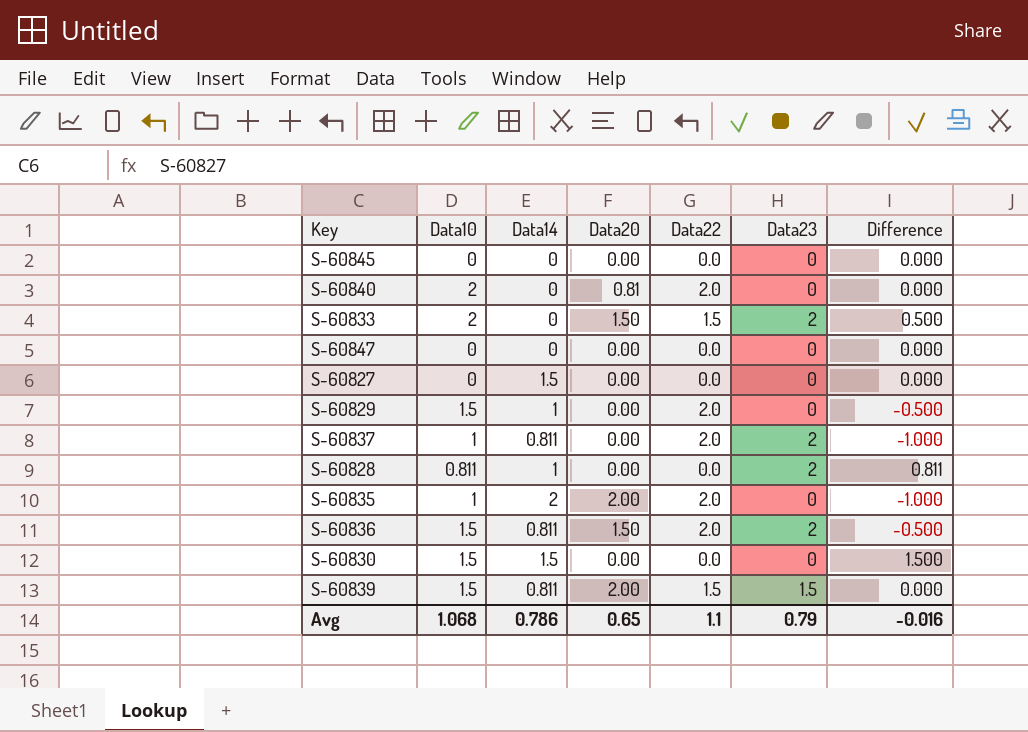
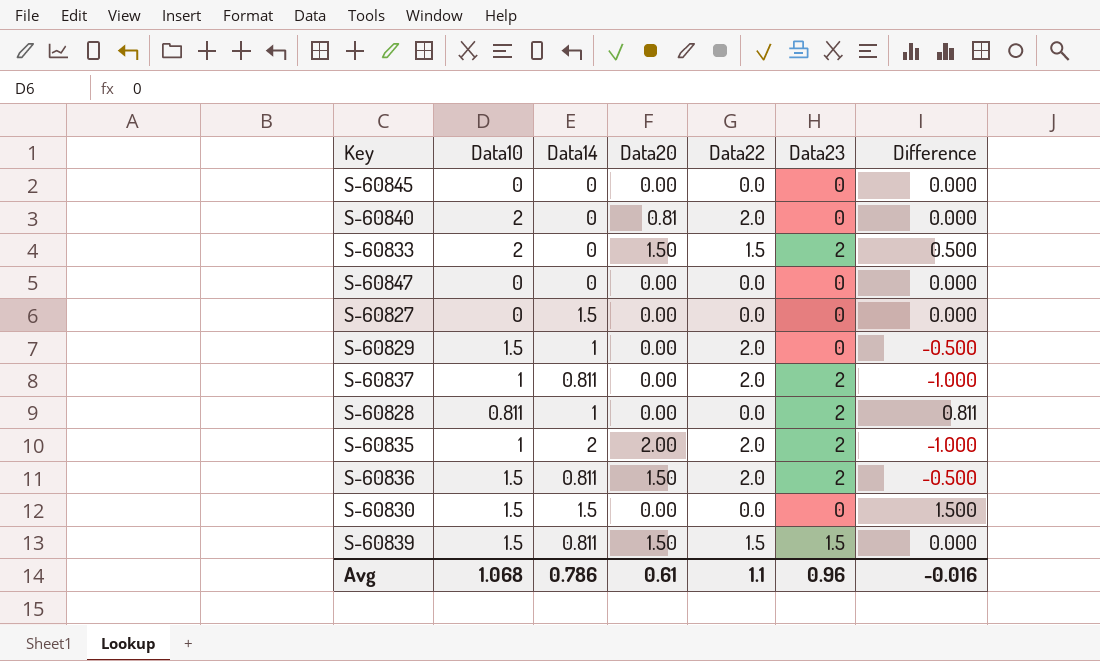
S-60835 | Data23: 0 -> 2
S-60839 | Data20: 2.00 -> 1.50
Avg | Data20: 0.65 -> 0.61
Avg | Data23: 0.79 -> 0.96

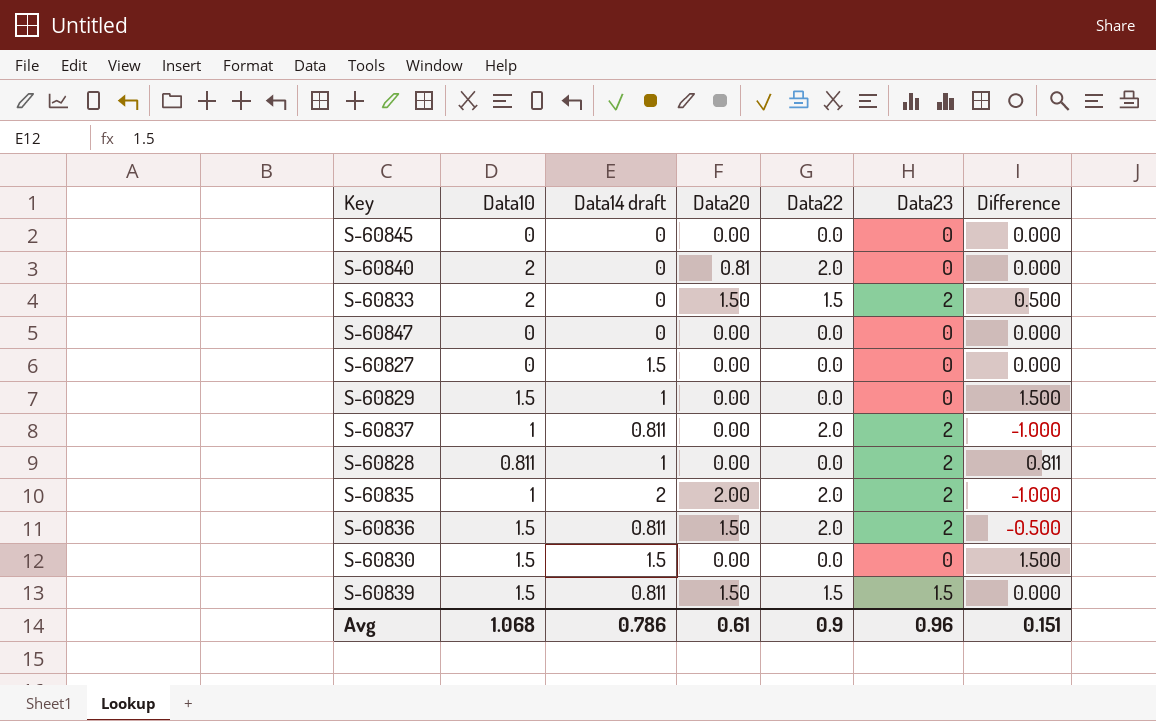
column name: Data14 -> Data14 draft
S-60829 | Data22: 2.0 -> 0.0
S-60829 | Difference: -0.500 -> 1.500
Avg | Data22: 1.1 -> 0.9
Avg | Difference: -0.016 -> 0.151

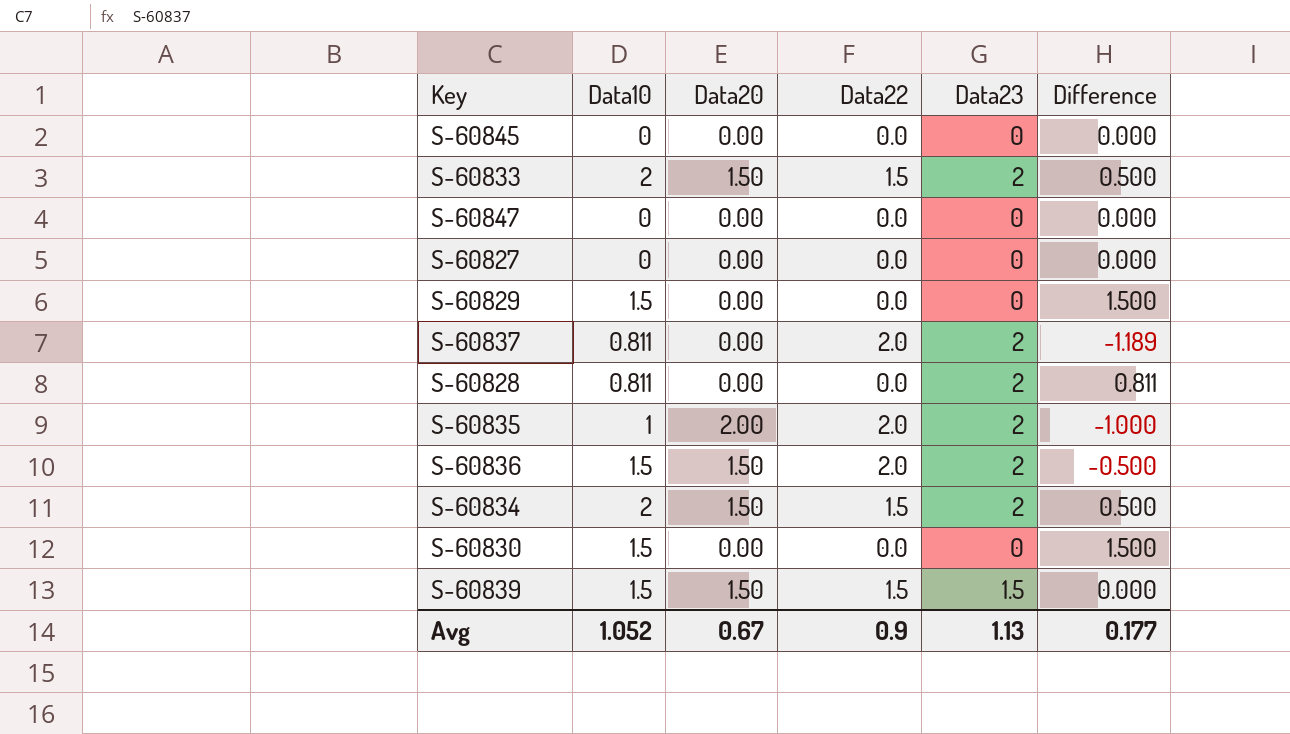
column Data14 draft | position: 3 -> none
row S-60840: 2 | 0 | 0.81 | 2.0 | 0 | 0.000 -> none
S-60837 | Data10: 1 -> 0.811
S-60837 | Difference: -1.000 -> -1.189
row S-60834: none -> 2 | 1.50 | 1.5 | 2 | 0.500
Avg | Data10: 1.068 -> 1.052
Avg | Data20: 0.61 -> 0.67
Avg | Data23: 0.96 -> 1.13
Avg | Difference: 0.151 -> 0.177

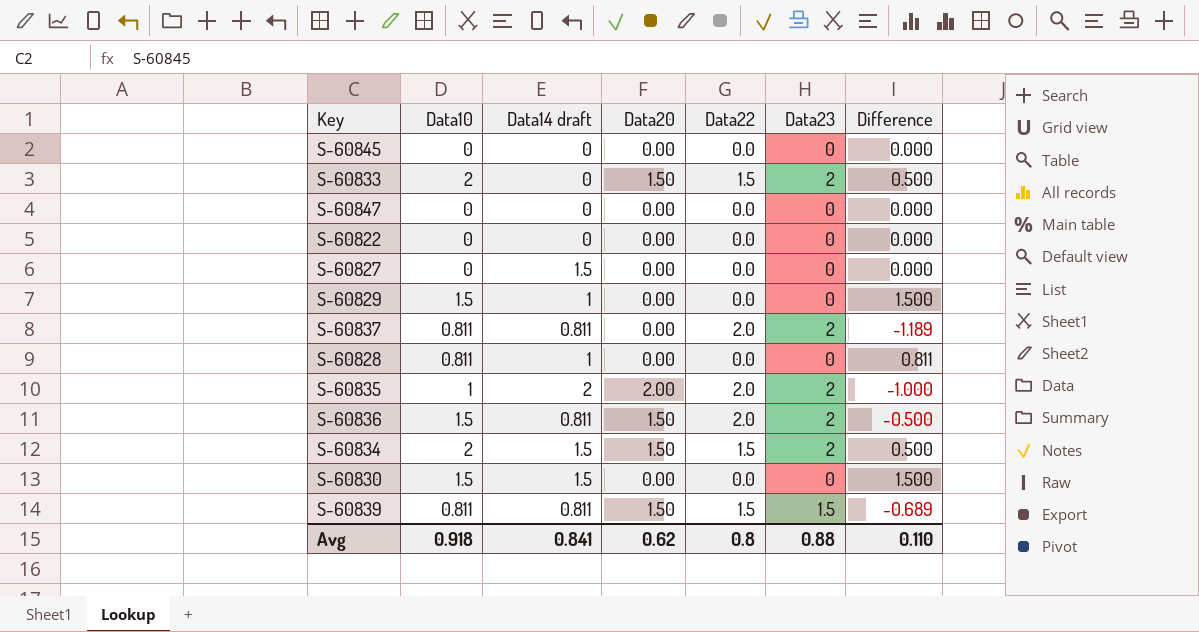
column Data14 draft | position: none -> 3
row S-60822: none -> 0 | 0 | 0.00 | 0.0 | 0 | 0.000
S-60828 | Data23: 2 -> 0
S-60839 | Data10: 1.5 -> 0.811
S-60839 | Difference: 0.000 -> -0.689
Avg | Data10: 1.052 -> 0.918
Avg | Data20: 0.67 -> 0.62
Avg | Data22: 0.9 -> 0.8
Avg | Data23: 1.13 -> 0.88
Avg | Difference: 0.177 -> 0.110

